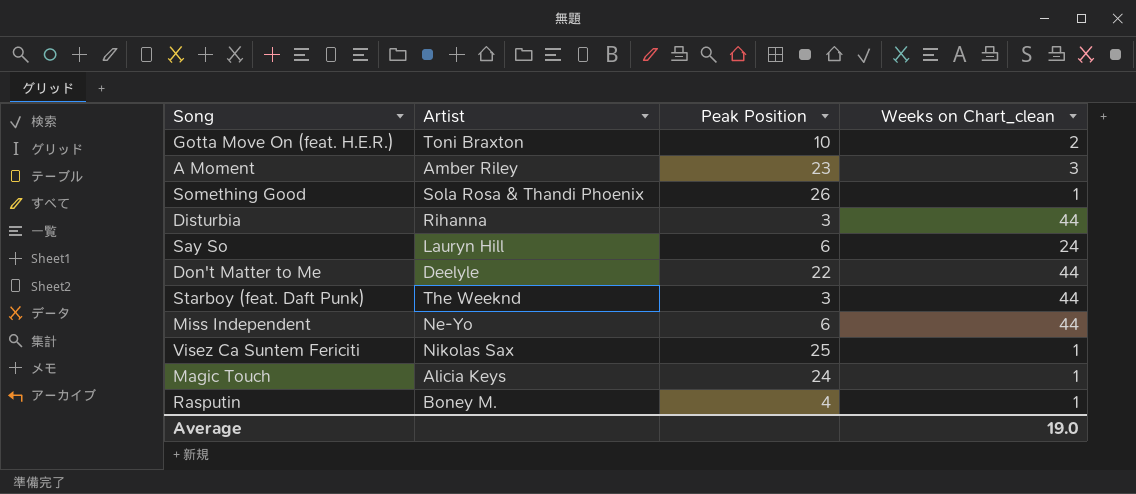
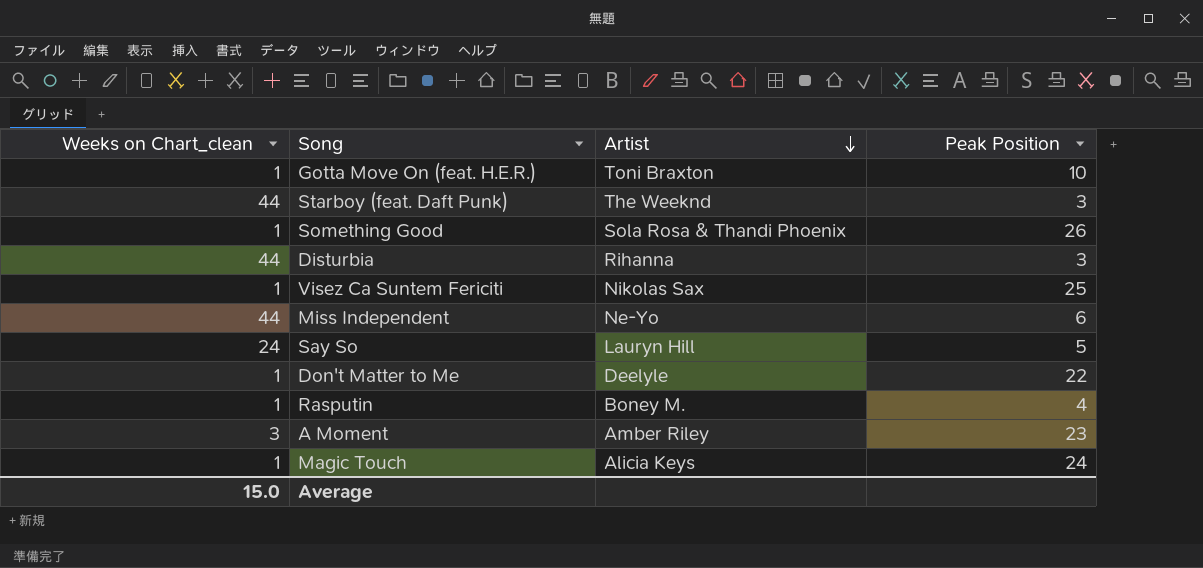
row order: none -> Artist descending
column Weeks on Chart_clean | position: 4 -> 1
Gotta Move On (feat. H.E.R.) | Weeks on Chart_clean: 2 -> 1
Say So | Peak Position: 6 -> 5
Don't Matter to Me | Weeks on Chart_clean: 44 -> 1
Average | Weeks on Chart_clean: 19.0 -> 15.0

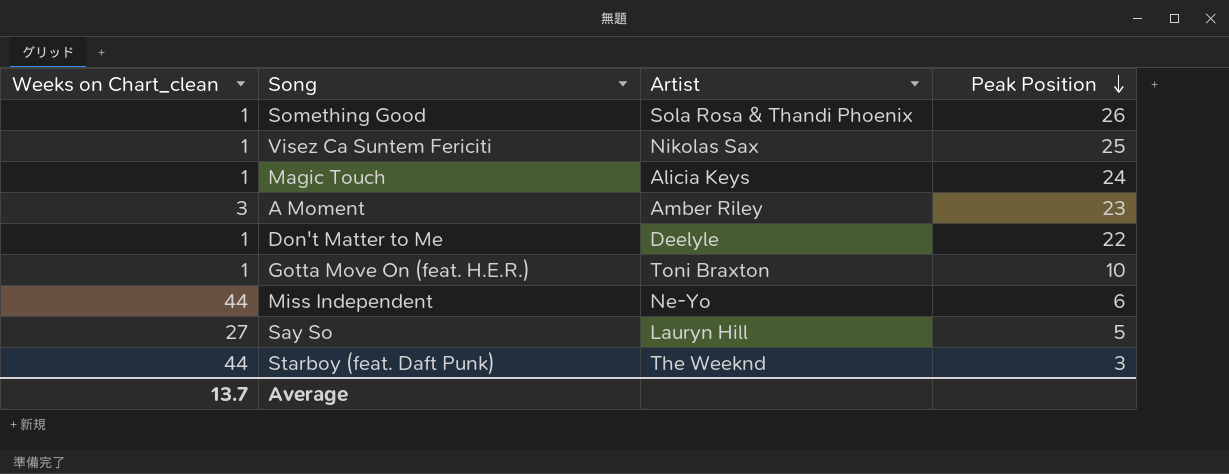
row order: Artist descending -> Peak Position descending
row Disturbia: 44 | Rihanna | 3 -> none
row Rasputin: 1 | Boney M. | 4 -> none
Say So | Weeks on Chart_clean: 24 -> 27
Average | Weeks on Chart_clean: 15.0 -> 13.7

